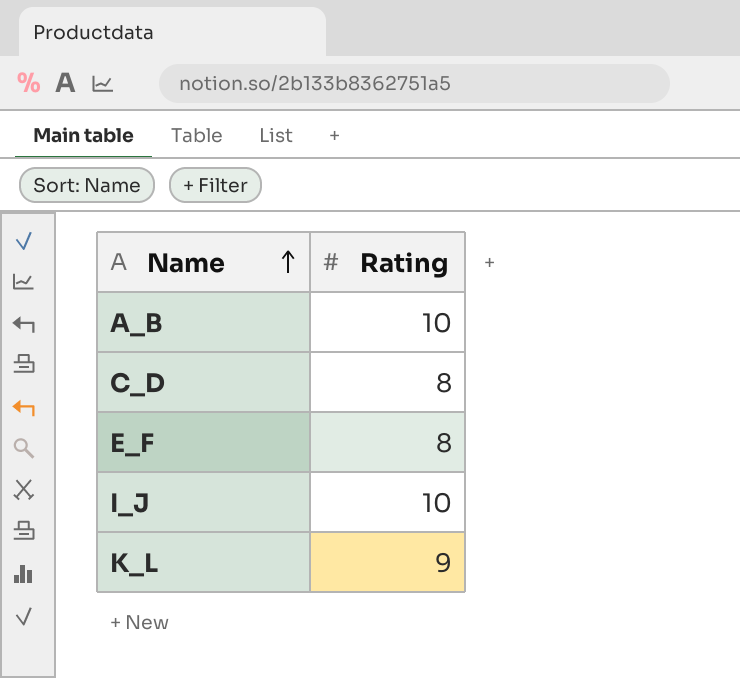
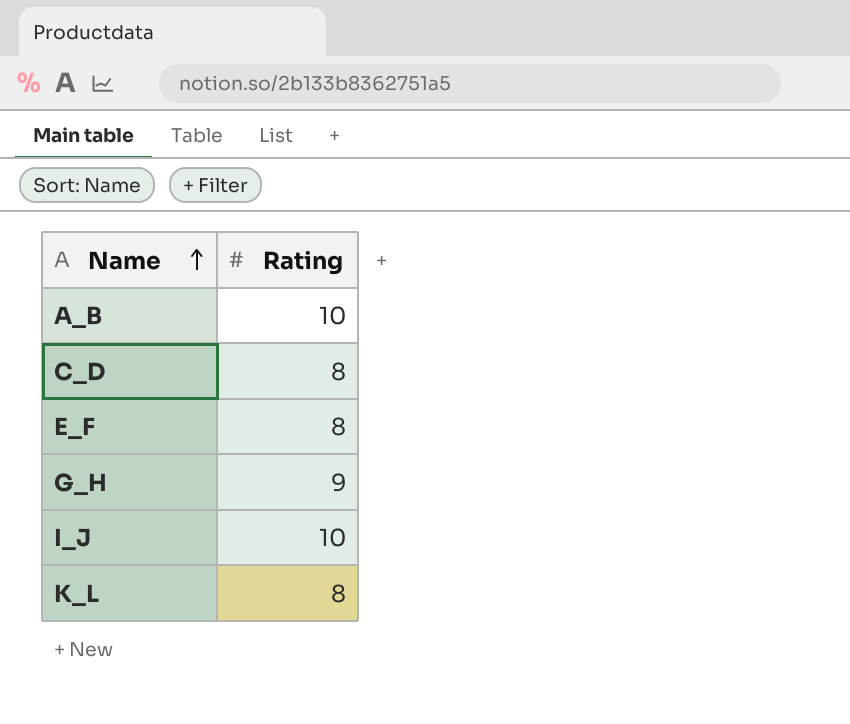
row G_H: none -> 9
K_L | Rating: 9 -> 8

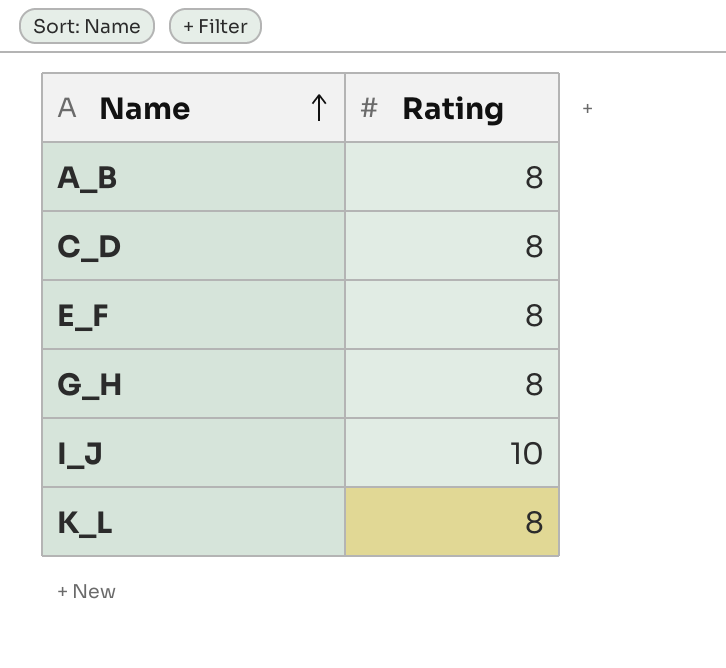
A_B | Rating: 10 -> 8
G_H | Rating: 9 -> 8

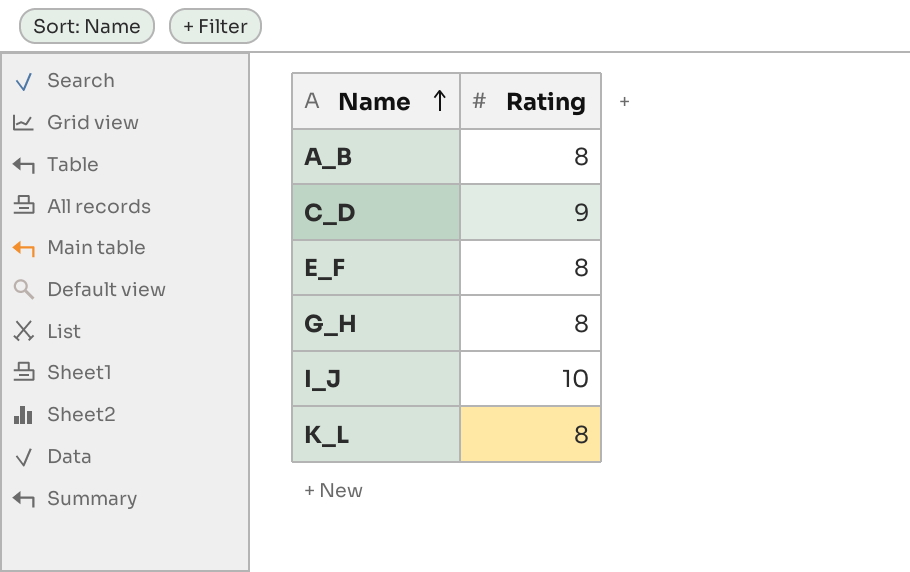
C_D | Rating: 8 -> 9

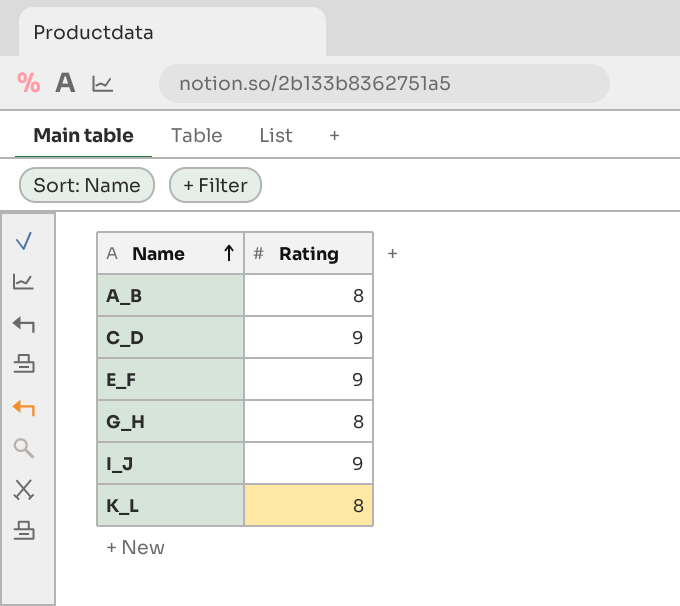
E_F | Rating: 8 -> 9
I_J | Rating: 10 -> 9

